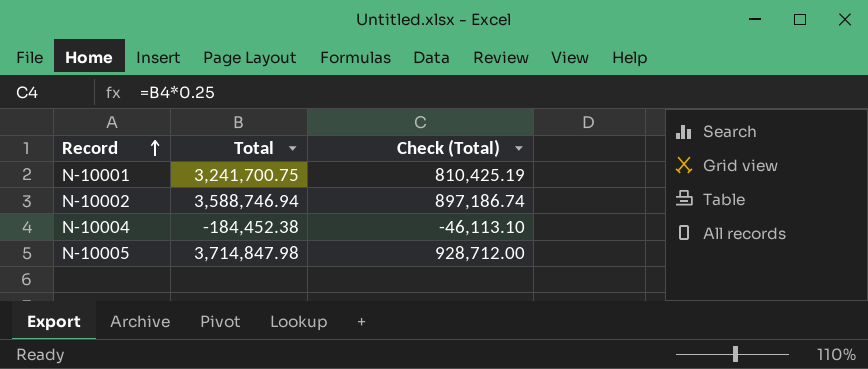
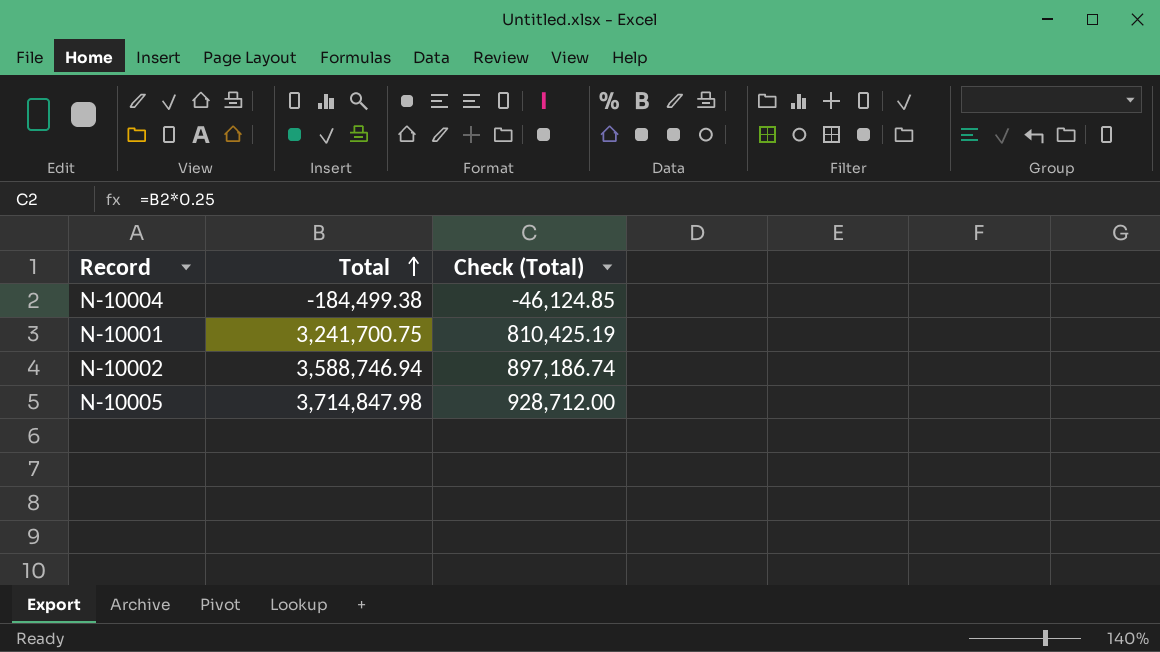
row order: Record ascending -> Total ascending
N-10004 | Total: -184,452.38 -> -184,499.38
N-10004 | Check (Total): -46,113.10 -> -46,124.85

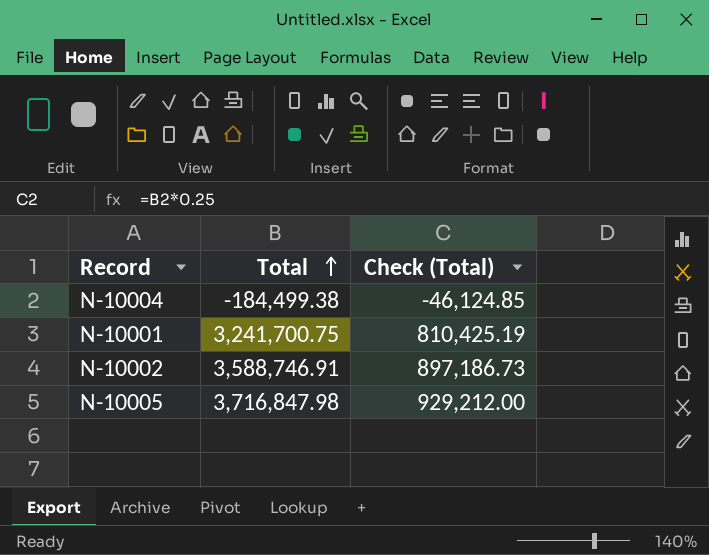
N-10002 | Total: 3,588,746.94 -> 3,588,746.91
N-10002 | Check (Total): 897,186.74 -> 897,186.73
N-10005 | Total: 3,714,847.98 -> 3,716,847.98
N-10005 | Check (Total): 928,712.00 -> 929,212.00

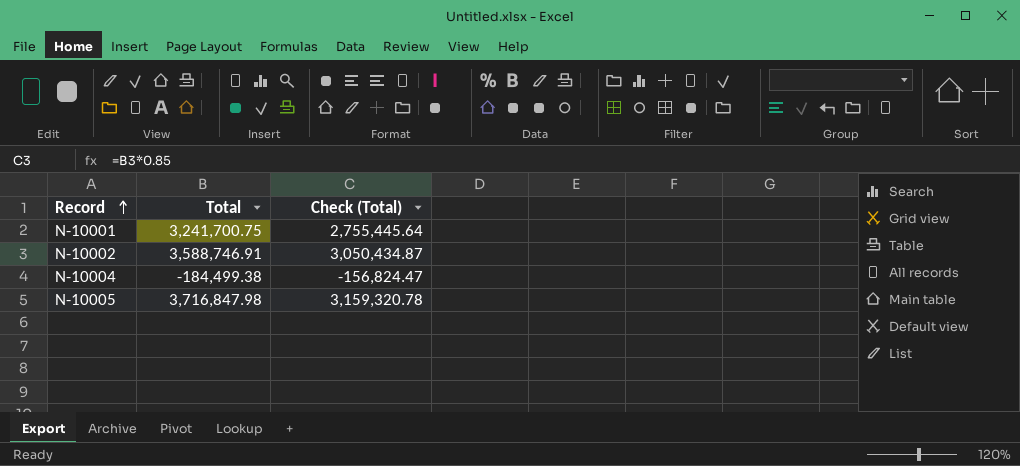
row order: Total ascending -> Record ascending
column Check (Total) | formula: [Total] * 0.25 -> [Total] * 0.85

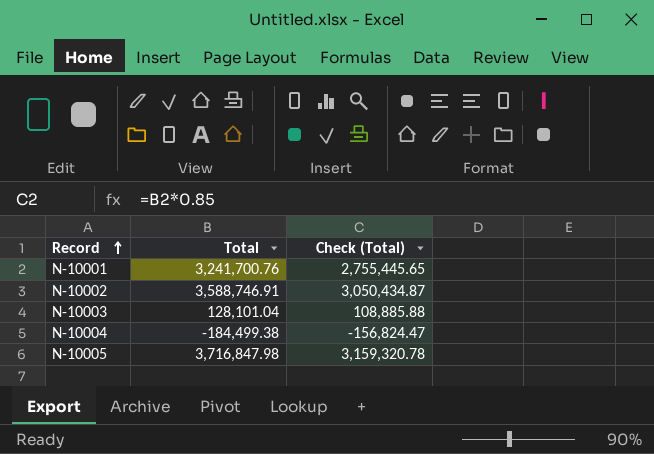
N-10001 | Total: 3,241,700.75 -> 3,241,700.76
N-10001 | Check (Total): 2,755,445.64 -> 2,755,445.65
row N-10003: none -> 128,101.04 | 108,885.88

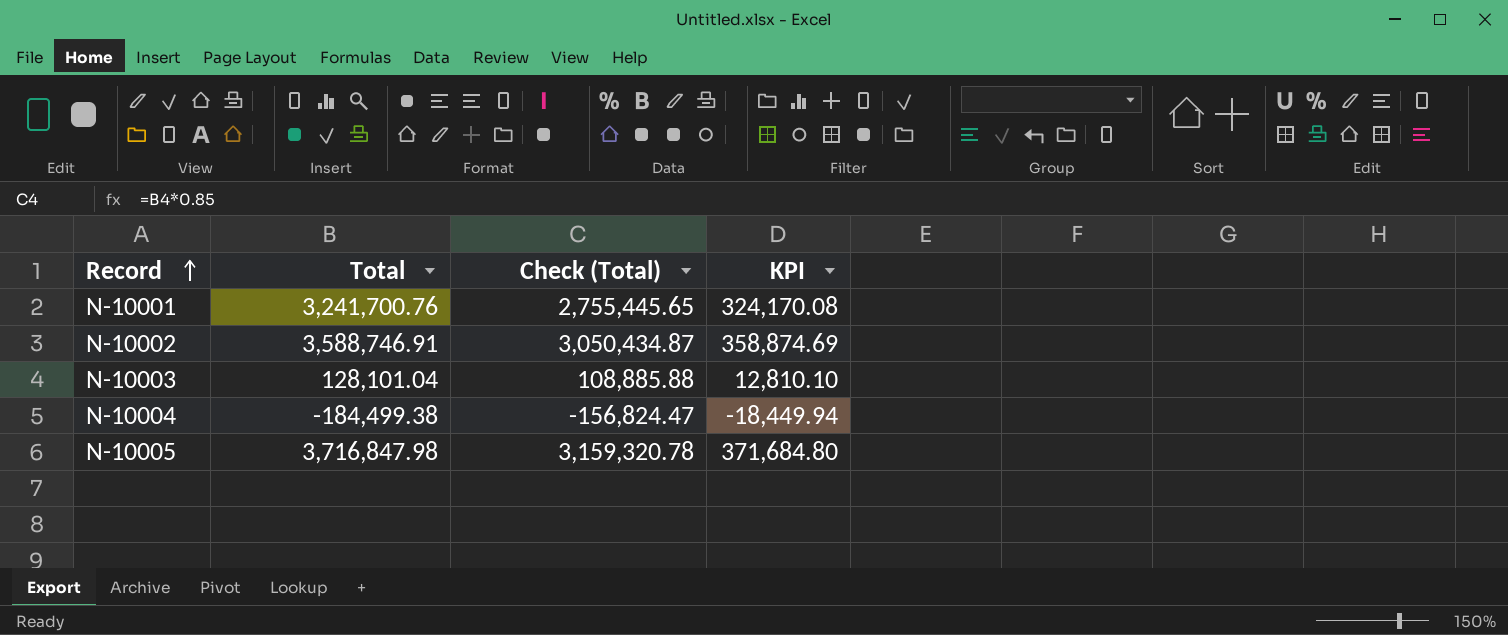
column KPI | formula: none -> [Total] * 0.1

